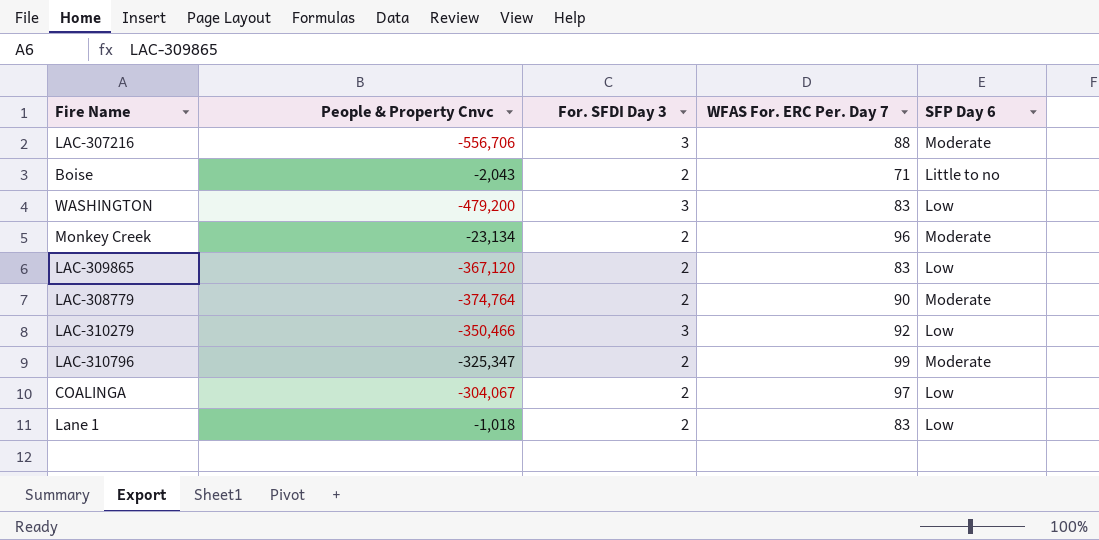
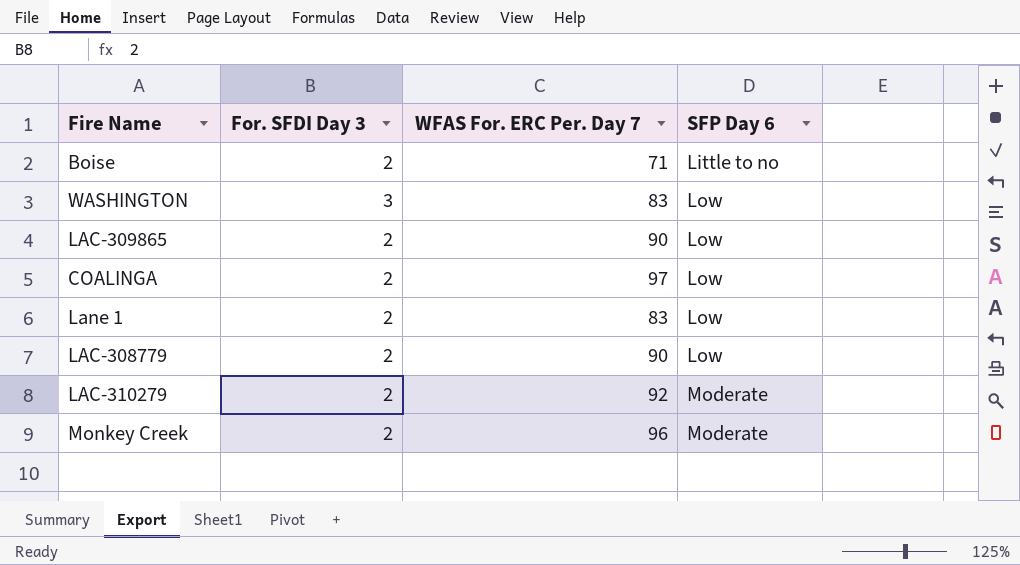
row order: none -> SFP Day 6 ascending
column People & Property Cnvc | position: 2 -> none
row LAC-307216: -556,706 | 3 | 88 | Moderate -> none
row LAC-310796: -325,347 | 2 | 99 | Moderate -> none
LAC-309865 | WFAS For. ERC Per. Day 7: 83 -> 90
LAC-308779 | SFP Day 6: Moderate -> Low
LAC-310279 | For. SFDI Day 3: 3 -> 2
LAC-310279 | SFP Day 6: Low -> Moderate

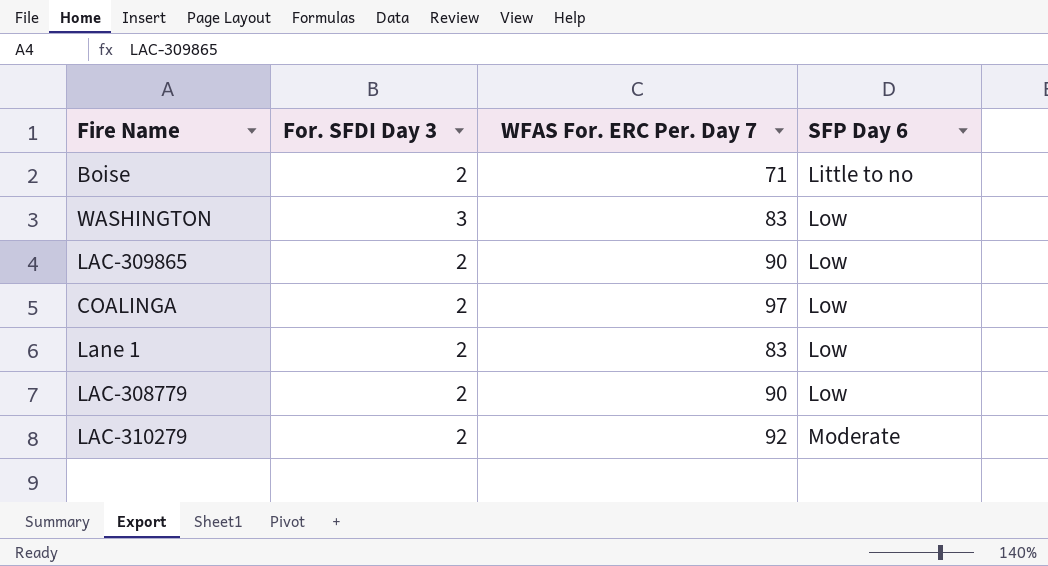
row Monkey Creek: 2 | 96 | Moderate -> none

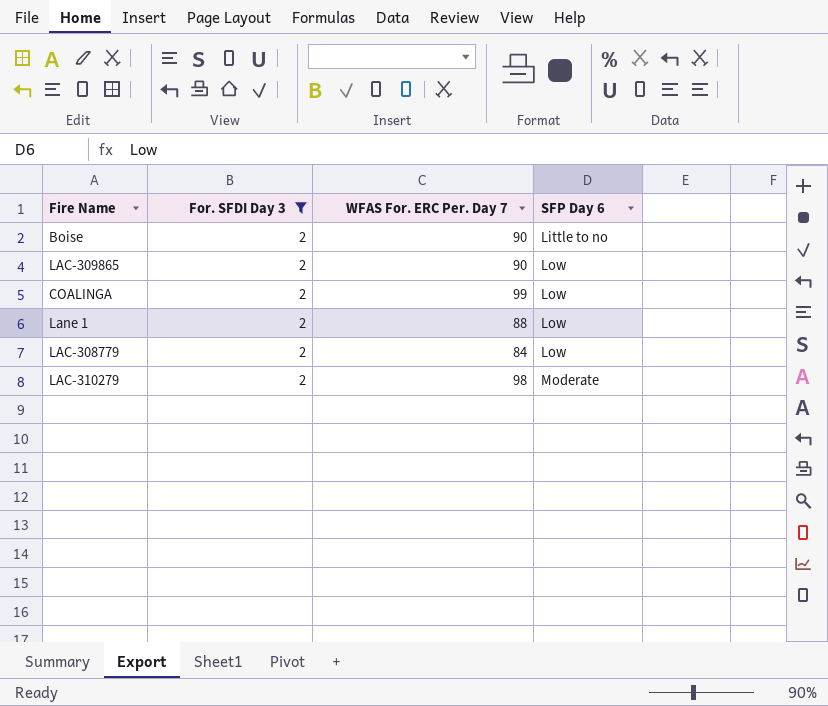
filter: none -> For. SFDI Day 3 = 2
Boise | WFAS For. ERC Per. Day 7: 71 -> 90
COALINGA | WFAS For. ERC Per. Day 7: 97 -> 99
Lane 1 | WFAS For. ERC Per. Day 7: 83 -> 88
LAC-308779 | WFAS For. ERC Per. Day 7: 90 -> 84
LAC-310279 | WFAS For. ERC Per. Day 7: 92 -> 98

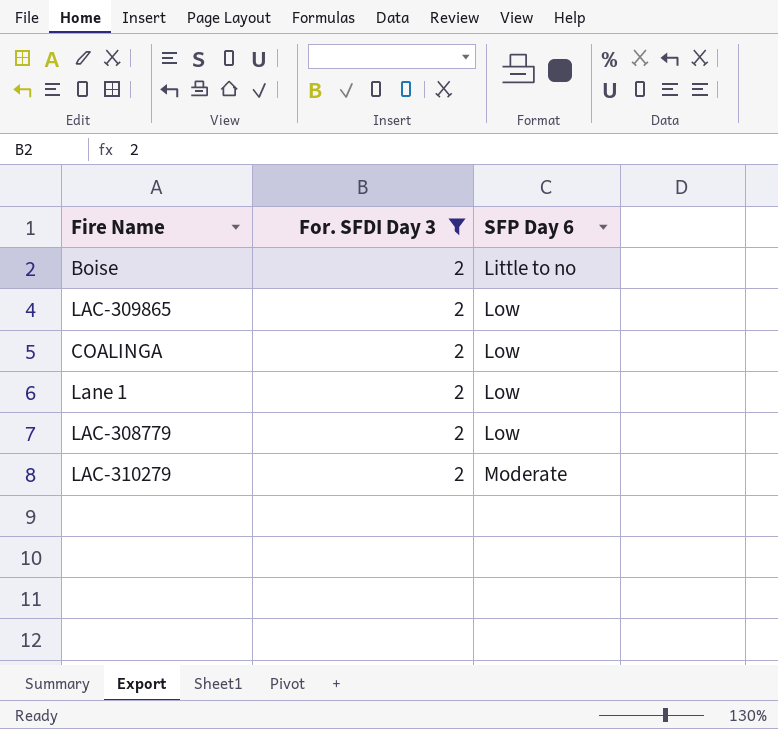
column WFAS For. ERC Per. Day 7 | position: 3 -> none

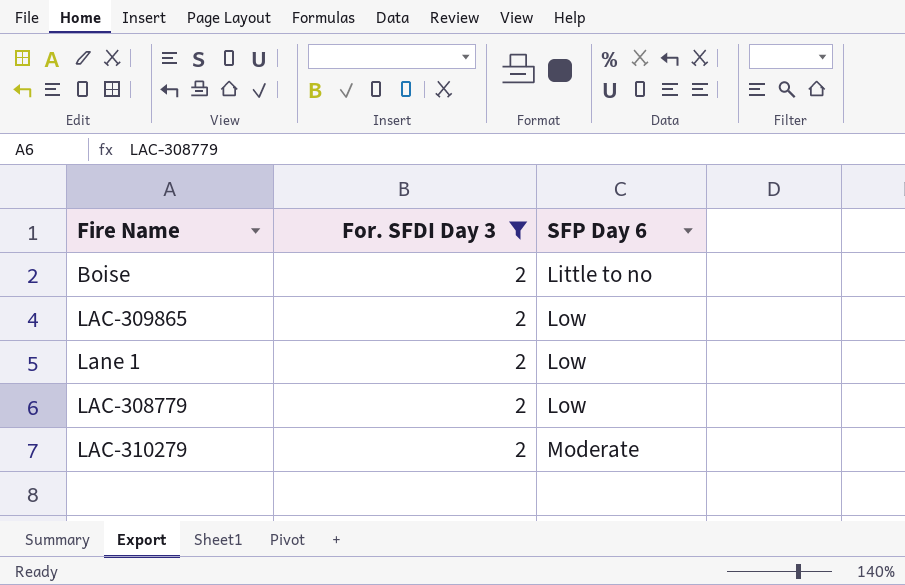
row COALINGA: 2 | Low -> none

